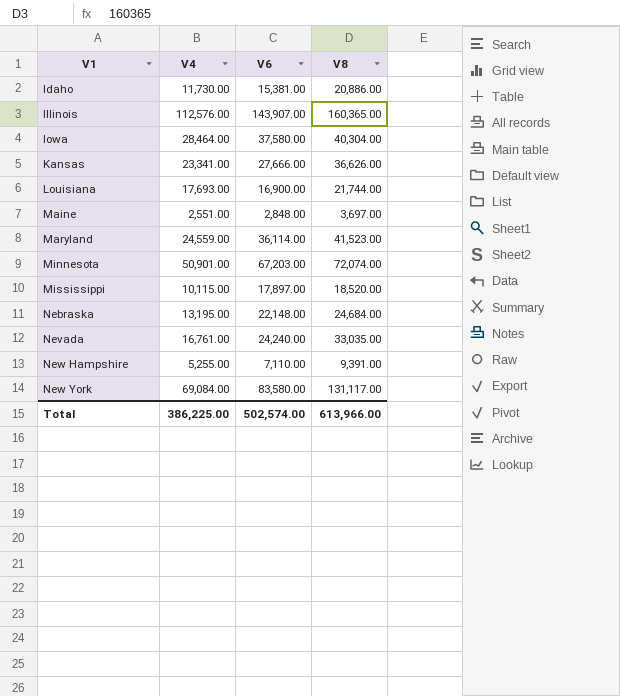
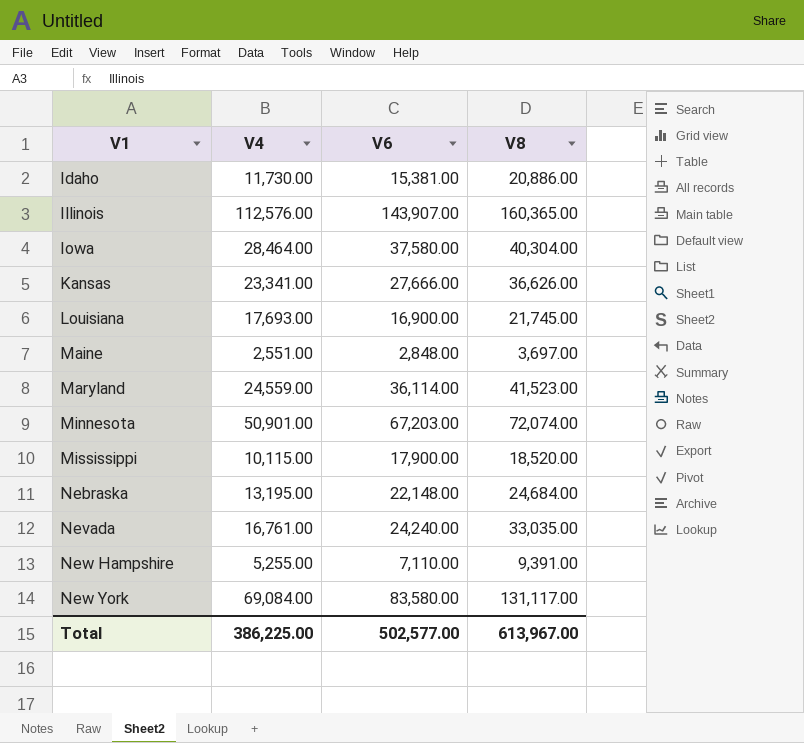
Louisiana | V8: 21,744.00 -> 21,745.00
Mississippi | V6: 17,897.00 -> 17,900.00
Total | V6: 502,574.00 -> 502,577.00
Total | V8: 613,966.00 -> 613,967.00

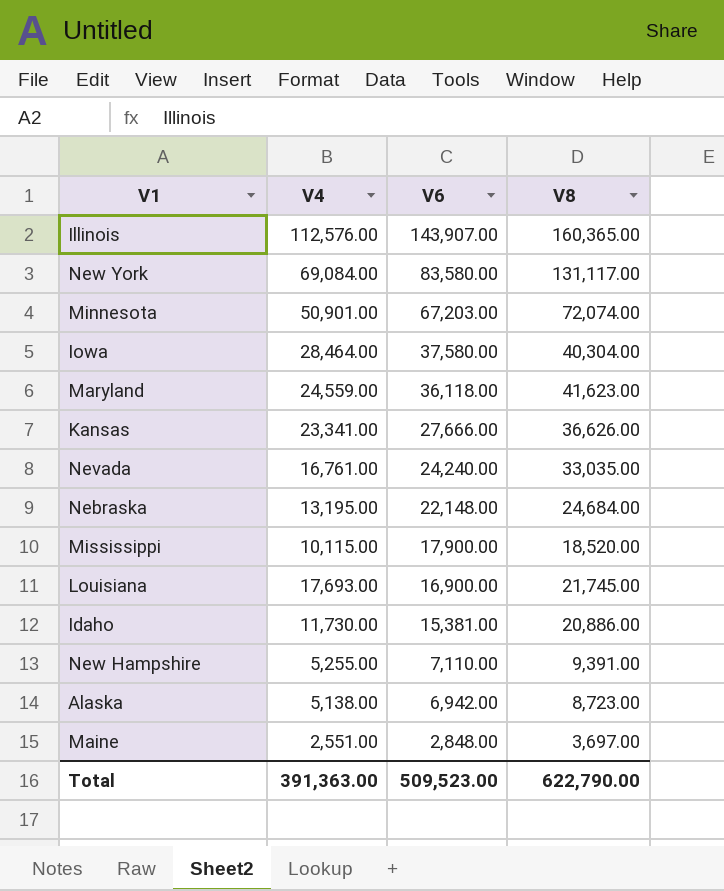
row order: V1 ascending -> V6 descending
Maryland | V6: 36,114.00 -> 36,118.00
Maryland | V8: 41,523.00 -> 41,623.00
row Alaska: none -> 5,138.00 | 6,942.00 | 8,723.00
Total | V4: 386,225.00 -> 391,363.00
Total | V6: 502,577.00 -> 509,523.00
Total | V8: 613,967.00 -> 622,790.00

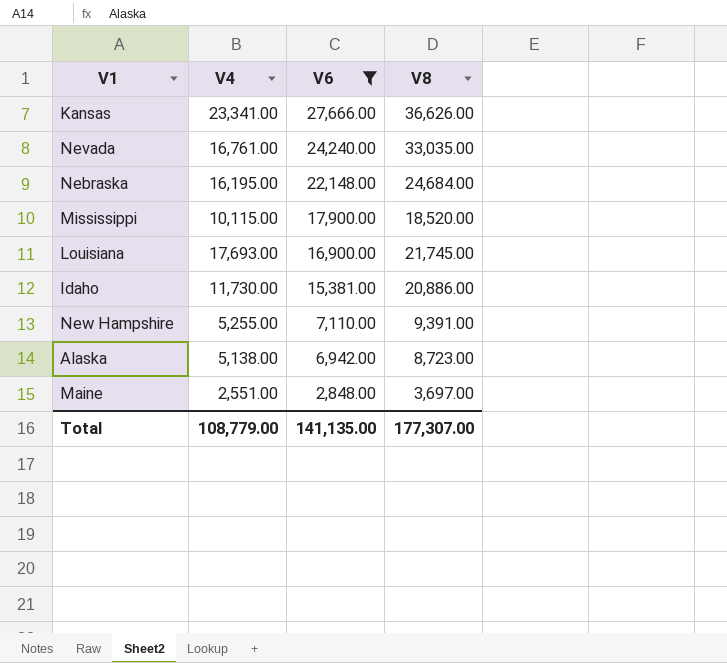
filter: none -> V6 <= 27,666.00
Nebraska | V4: 13,195.00 -> 16,195.00
Total | V4: 391,363.00 -> 108,779.00
Total | V6: 509,523.00 -> 141,135.00
Total | V8: 622,790.00 -> 177,307.00

